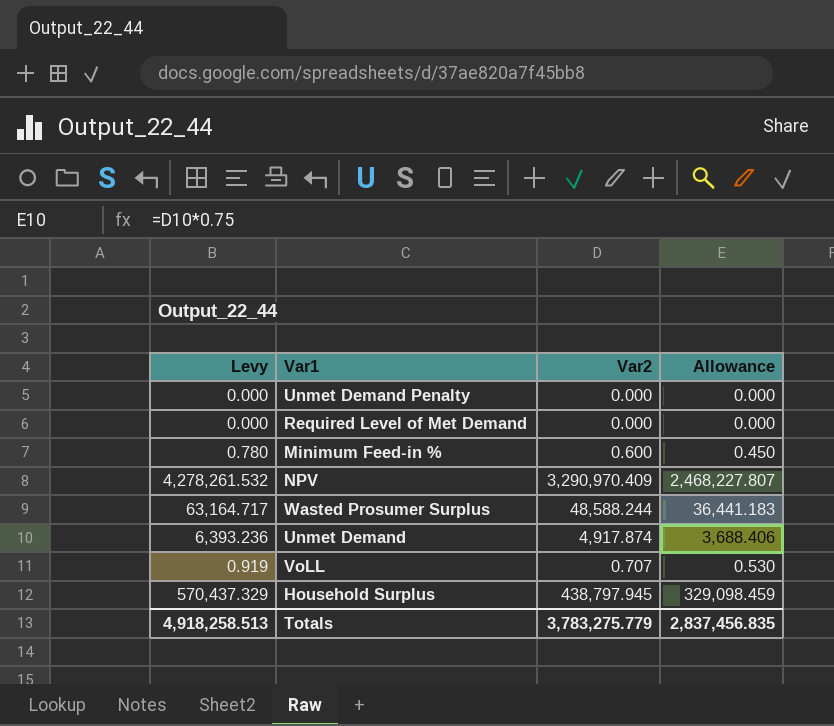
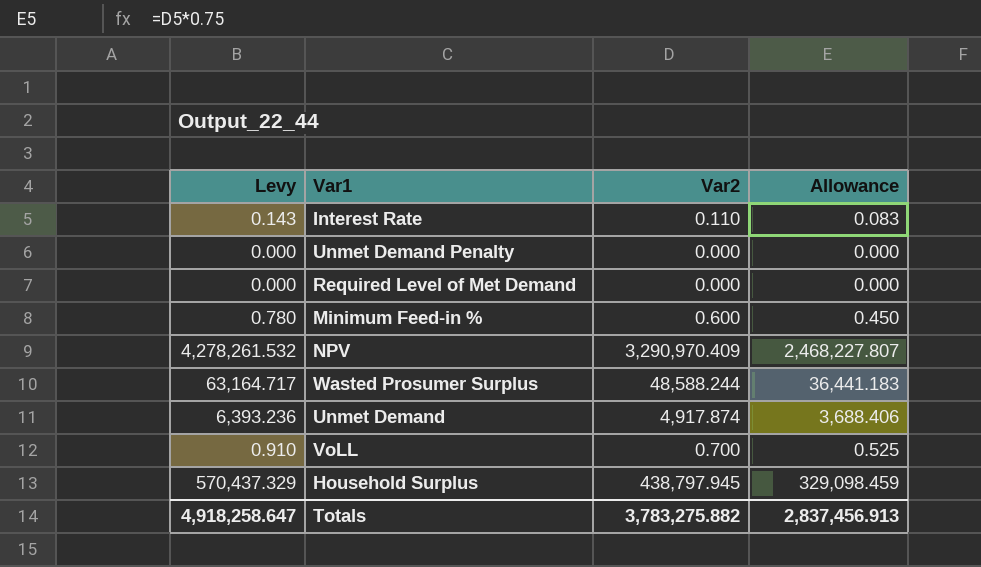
row Interest Rate: none -> 0.143 | 0.110 | 0.083
VoLL | Levy: 0.919 -> 0.910
VoLL | Var2: 0.707 -> 0.700
VoLL | Allowance: 0.530 -> 0.525
Totals | Levy: 4,918,258.513 -> 4,918,258.647
Totals | Var2: 3,783,275.779 -> 3,783,275.882
Totals | Allowance: 2,837,456.835 -> 2,837,456.913

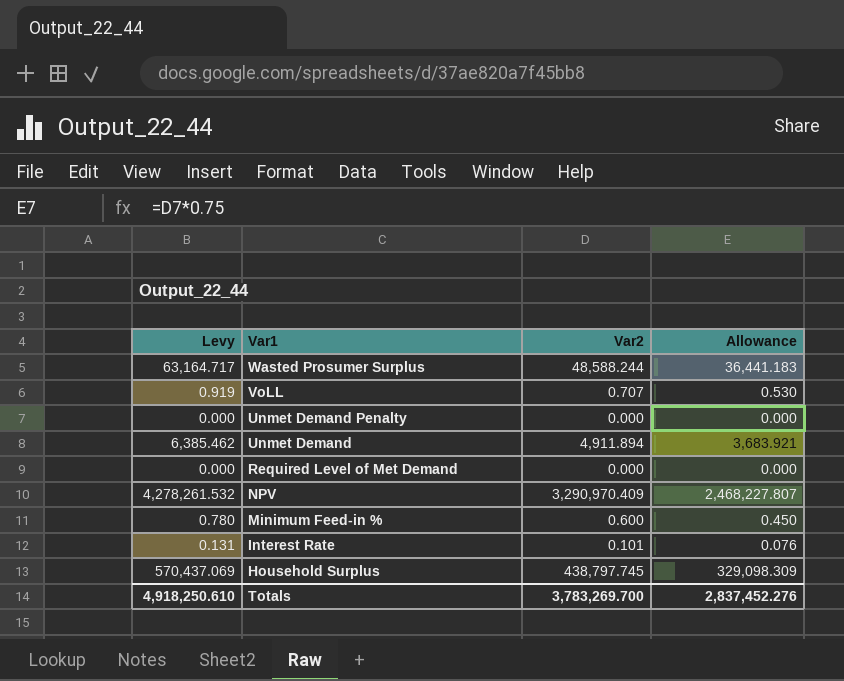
row order: none -> Var1 descending
VoLL | Levy: 0.910 -> 0.919
VoLL | Var2: 0.700 -> 0.707
VoLL | Allowance: 0.525 -> 0.530
Unmet Demand | Levy: 6,393.236 -> 6,385.462
Unmet Demand | Var2: 4,917.874 -> 4,911.894
Unmet Demand | Allowance: 3,688.406 -> 3,683.921
Interest Rate | Levy: 0.143 -> 0.131
Interest Rate | Var2: 0.110 -> 0.101
Interest Rate | Allowance: 0.083 -> 0.076
Household Surplus | Levy: 570,437.329 -> 570,437.069
Household Surplus | Var2: 438,797.945 -> 438,797.745
Household Surplus | Allowance: 329,098.459 -> 329,098.309
Totals | Levy: 4,918,258.647 -> 4,918,250.610
Totals | Var2: 3,783,275.882 -> 3,783,269.700
Totals | Allowance: 2,837,456.913 -> 2,837,452.276

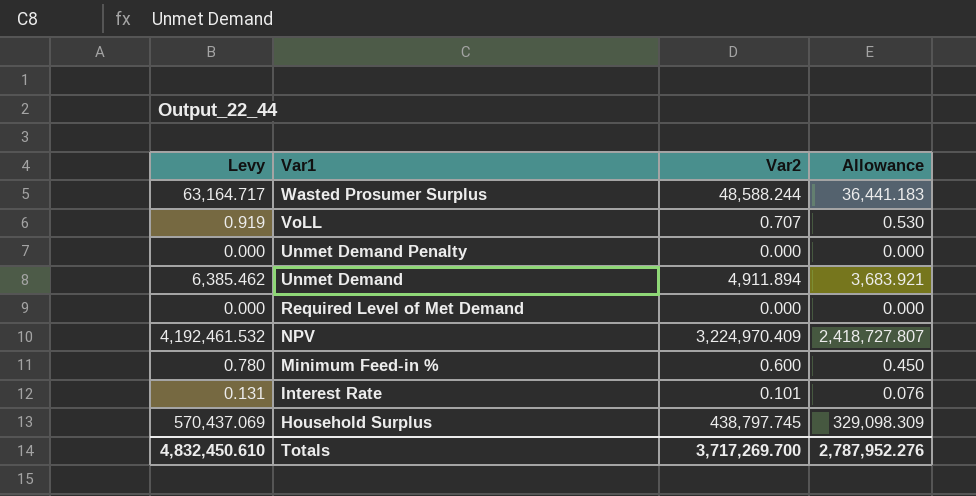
NPV | Levy: 4,278,261.532 -> 4,192,461.532
NPV | Var2: 3,290,970.409 -> 3,224,970.409
NPV | Allowance: 2,468,227.807 -> 2,418,727.807
Totals | Levy: 4,918,250.610 -> 4,832,450.610
Totals | Var2: 3,783,269.700 -> 3,717,269.700
Totals | Allowance: 2,837,452.276 -> 2,787,952.276

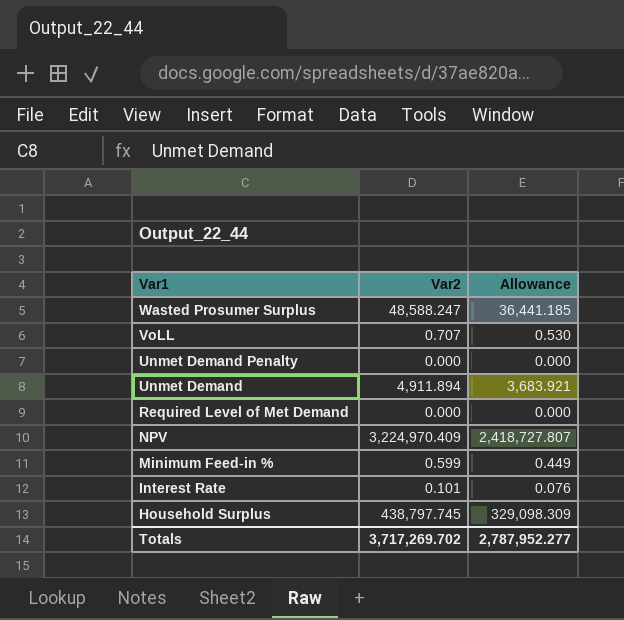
column Levy | formula: [Var2] * 1.3 -> none
Wasted Prosumer Surplus | Var2: 48,588.244 -> 48,588.247
Wasted Prosumer Surplus | Allowance: 36,441.183 -> 36,441.185
Minimum Feed-in % | Var2: 0.600 -> 0.599
Minimum Feed-in % | Allowance: 0.450 -> 0.449
Totals | Var2: 3,717,269.700 -> 3,717,269.702
Totals | Allowance: 2,787,952.276 -> 2,787,952.277

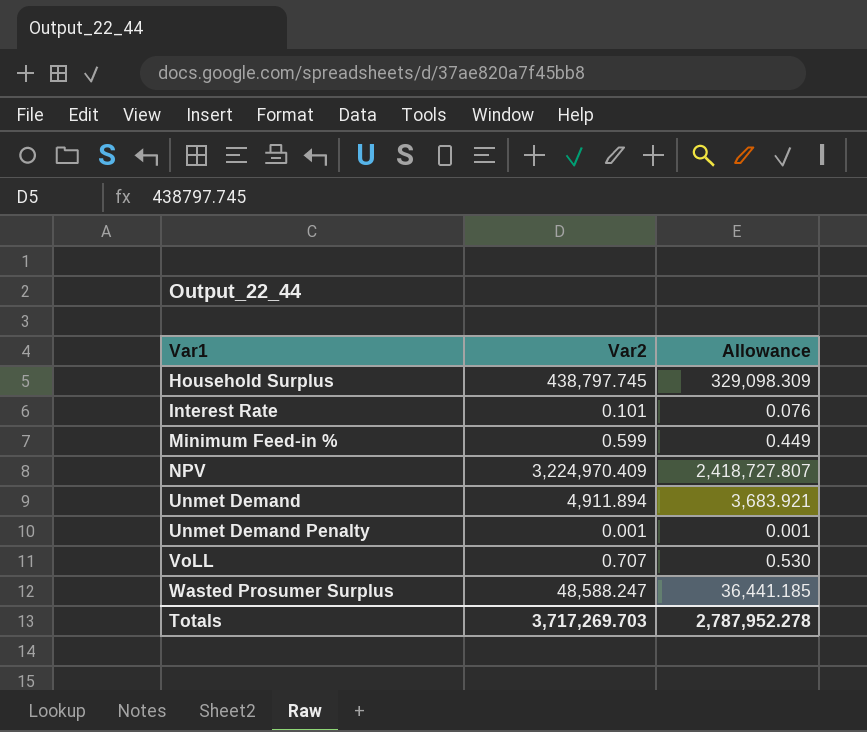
row order: Var1 descending -> Var1 ascending
row Required Level of Met Demand: 0.000 | 0.000 -> none
Unmet Demand Penalty | Var2: 0.000 -> 0.001
Unmet Demand Penalty | Allowance: 0.000 -> 0.001
Totals | Var2: 3,717,269.702 -> 3,717,269.703
Totals | Allowance: 2,787,952.277 -> 2,787,952.278

